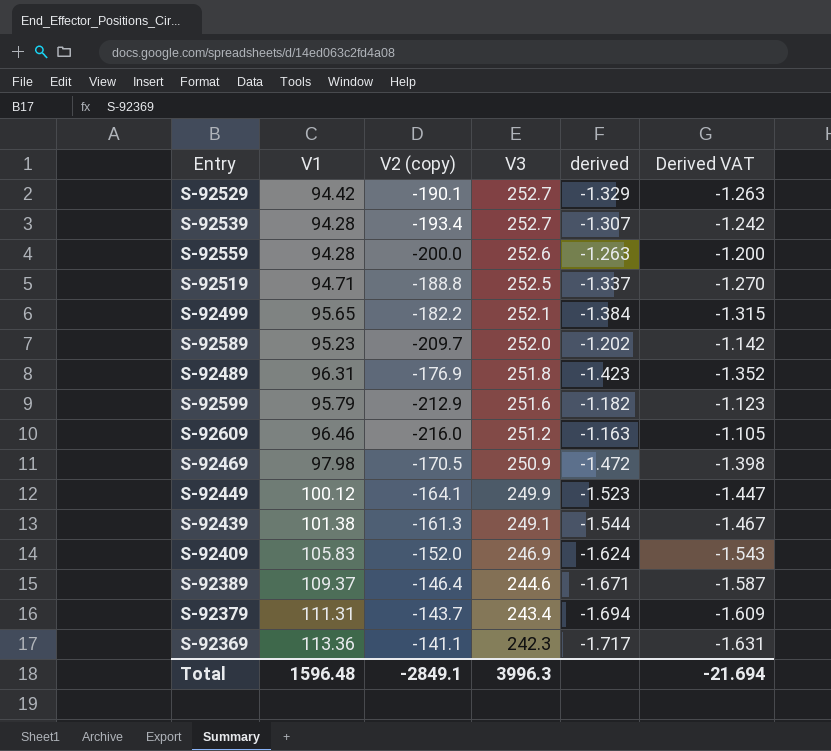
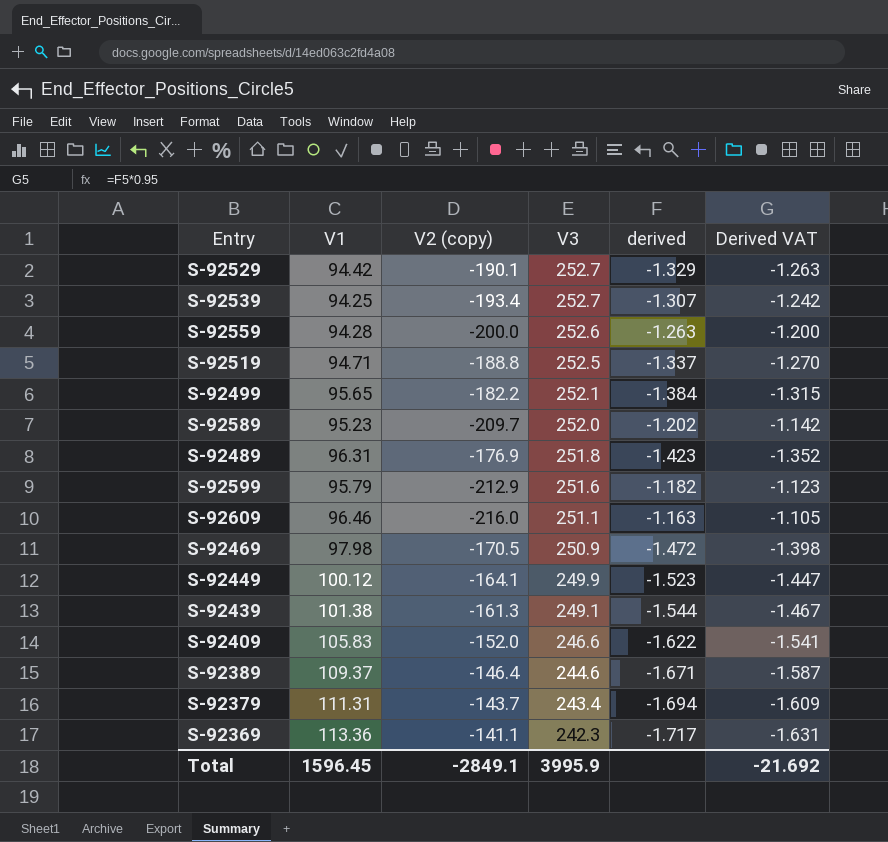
S-92539 | V1: 94.28 -> 94.25
S-92609 | V3: 251.2 -> 251.1
S-92409 | V3: 246.9 -> 246.6
S-92409 | derived: -1.624 -> -1.622
S-92409 | Derived VAT: -1.543 -> -1.541
Total | V1: 1596.48 -> 1596.45
Total | V3: 3996.3 -> 3995.9
Total | Derived VAT: -21.694 -> -21.692

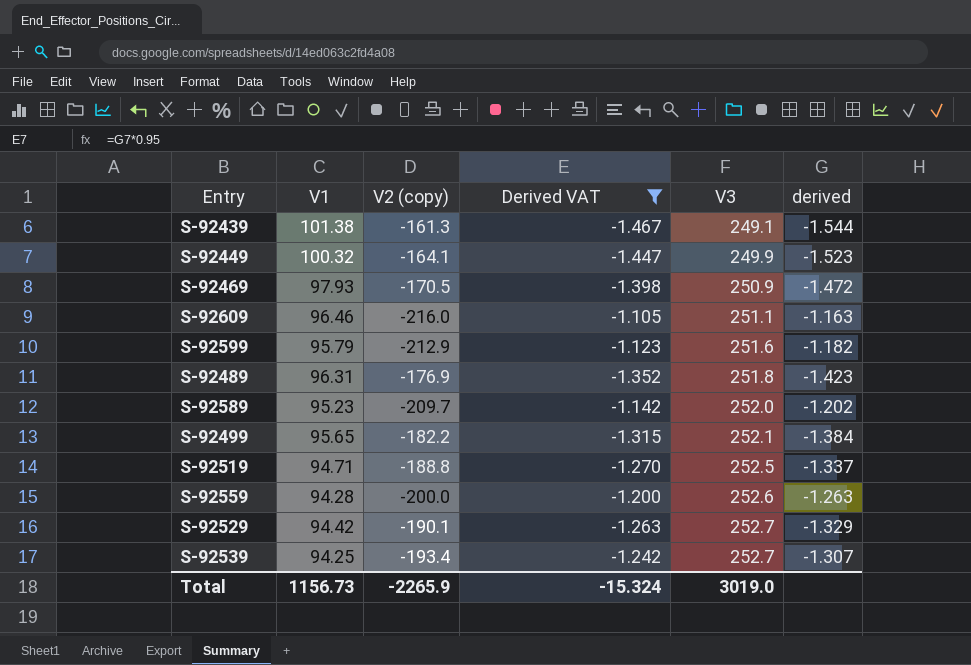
filter: none -> Derived VAT >= -1.467
row order: V3 descending -> V3 ascending
column Derived VAT | position: 6 -> 4
S-92449 | V1: 100.12 -> 100.32
S-92469 | V1: 97.98 -> 97.93
Total | V1: 1596.45 -> 1156.73
Total | V2 (copy): -2849.1 -> -2265.9
Total | Derived VAT: -21.692 -> -15.324
Total | V3: 3995.9 -> 3019.0

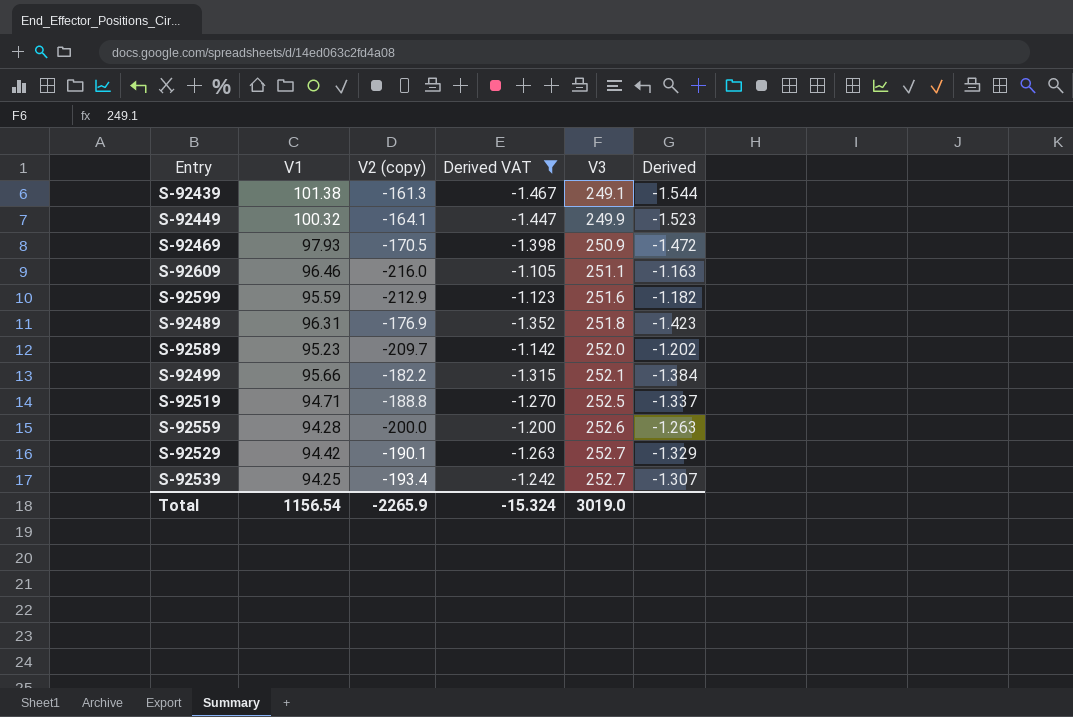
column name: derived -> Derived
S-92599 | V1: 95.79 -> 95.59
S-92499 | V1: 95.65 -> 95.66
Total | V1: 1156.73 -> 1156.54

